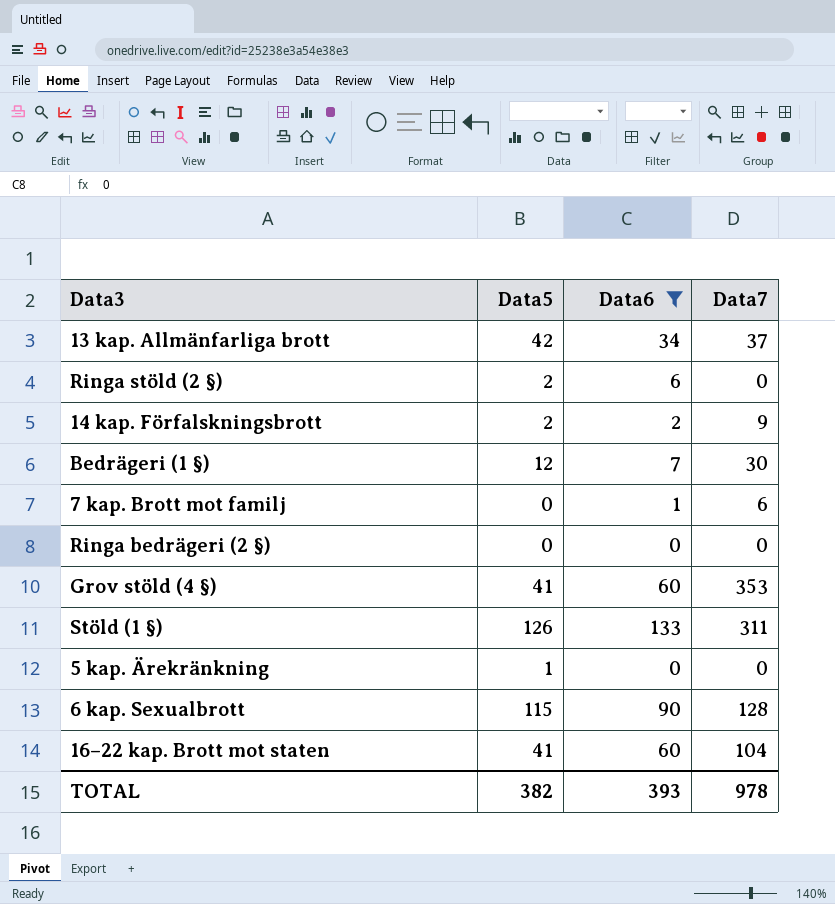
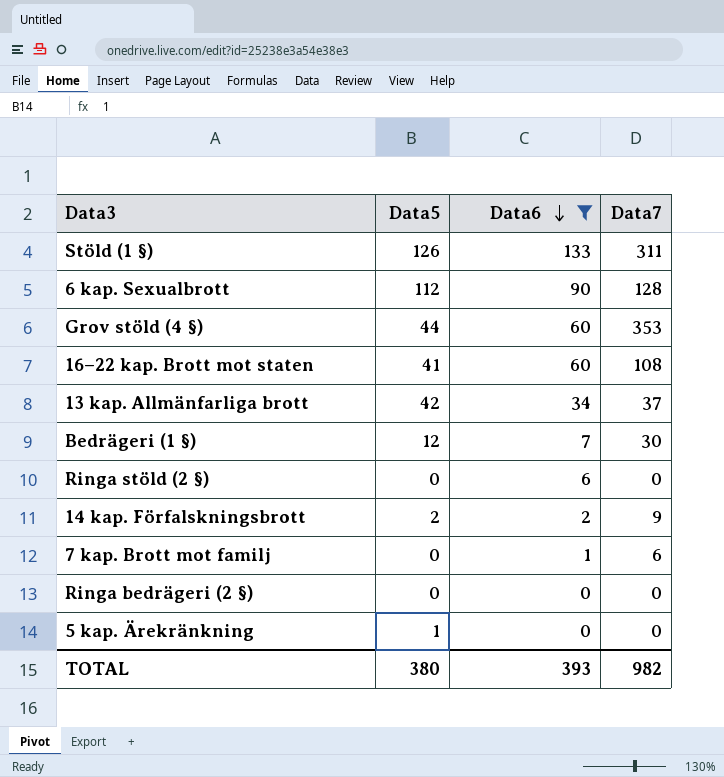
row order: none -> Data6 descending
6 kap. Sexualbrott | Data5: 115 -> 112
Grov stöld (4 §) | Data5: 41 -> 44
16–22 kap. Brott mot staten | Data7: 104 -> 108
Ringa stöld (2 §) | Data5: 2 -> 0
TOTAL | Data5: 382 -> 380
TOTAL | Data7: 978 -> 982

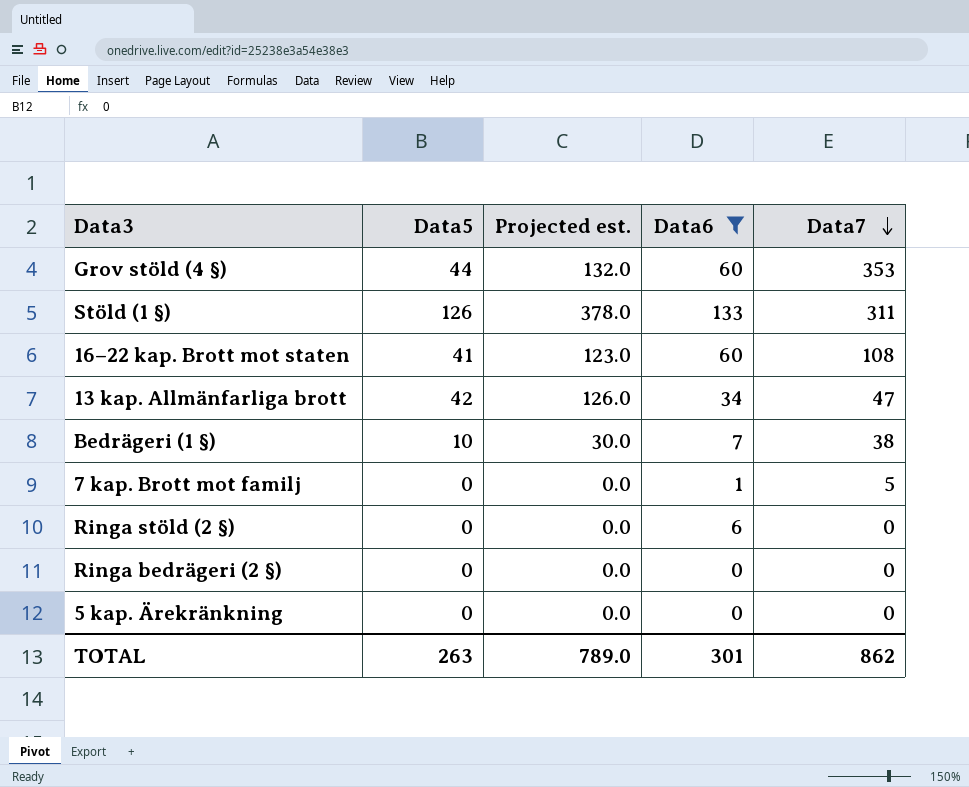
row order: Data6 descending -> Data7 descending
column Projected est. | formula: none -> [Data5] * 3
row 6 kap. Sexualbrott: 112 | 90 | 128 -> none
row 14 kap. Förfalskningsbrott: 2 | 2 | 9 -> none
13 kap. Allmänfarliga brott | Data7: 37 -> 47
Bedrägeri (1 §) | Data5: 12 -> 10
Bedrägeri (1 §) | Data7: 30 -> 38
7 kap. Brott mot familj | Data7: 6 -> 5
5 kap. Ärekränkning | Data5: 1 -> 0
TOTAL | Data5: 380 -> 263
TOTAL | Data6: 393 -> 301
TOTAL | Data7: 982 -> 862

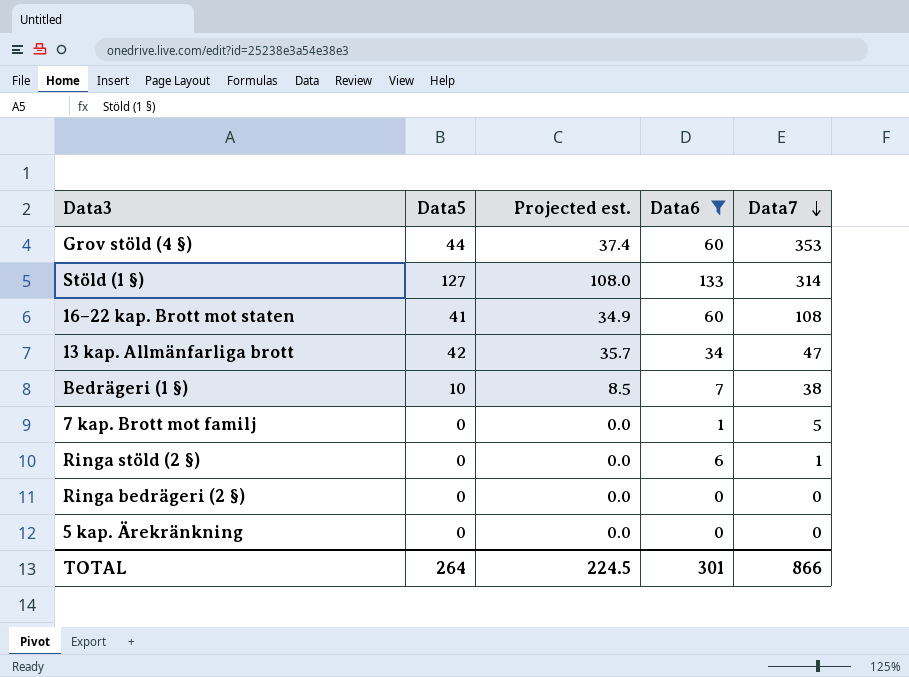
column Projected est. | formula: [Data5] * 3 -> [Data5] * 0.85
Stöld (1 §) | Data5: 126 -> 127
Stöld (1 §) | Data7: 311 -> 314
Ringa stöld (2 §) | Data7: 0 -> 1
TOTAL | Data5: 263 -> 264
TOTAL | Projected est.: 789.0 -> 224.5
TOTAL | Data7: 862 -> 866

